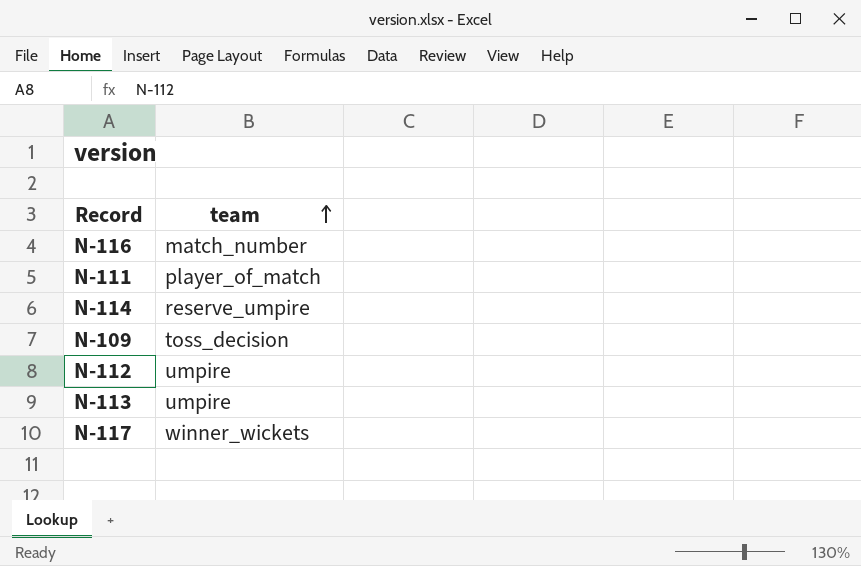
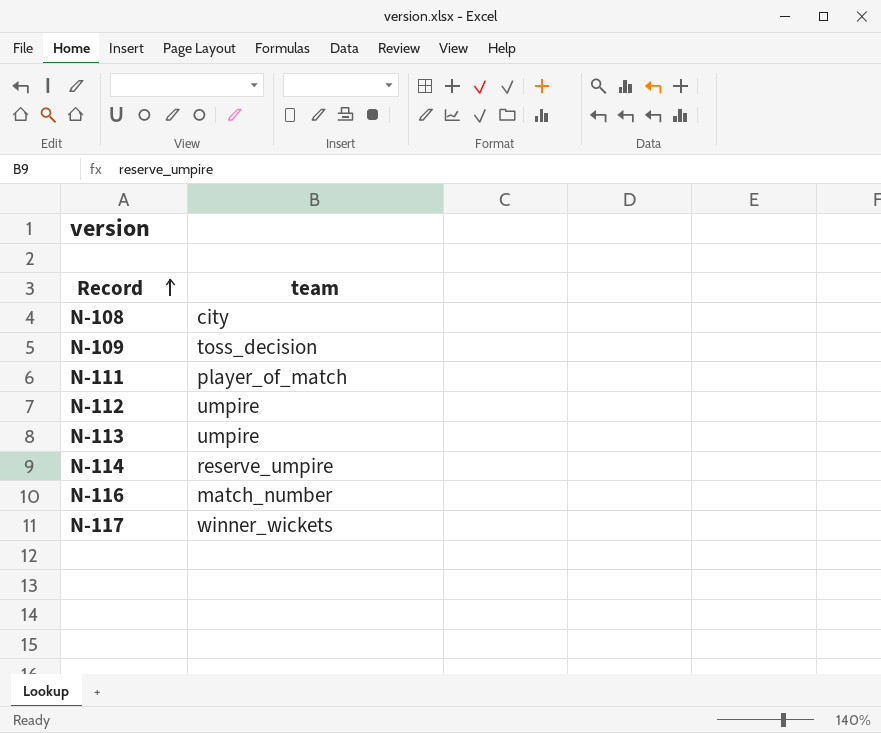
row order: team ascending -> Record ascending
row N-108: none -> city

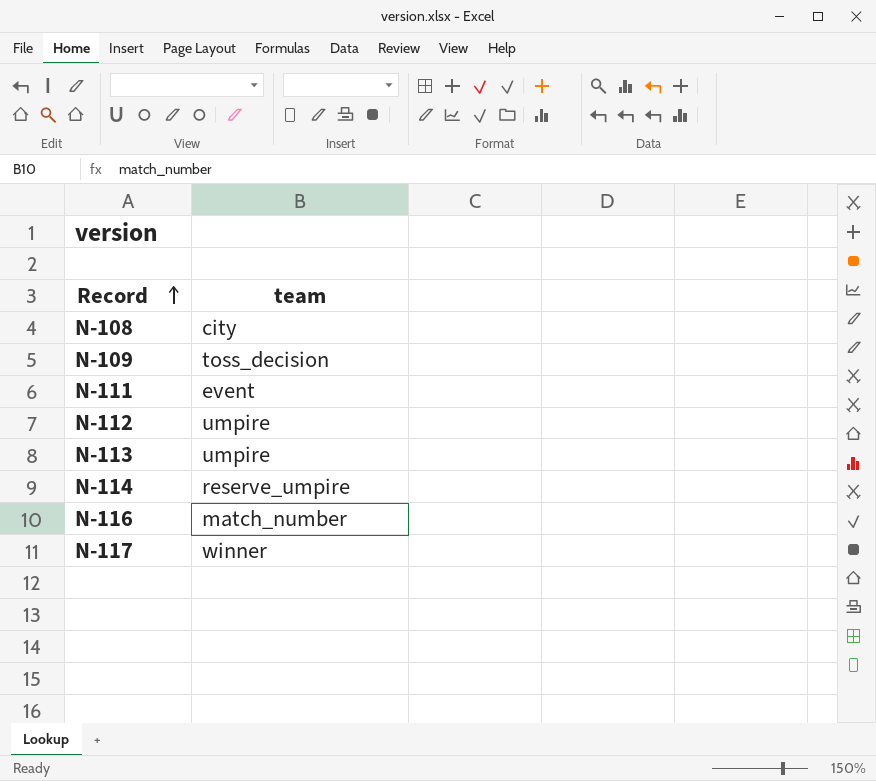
N-111 | team: player_of_match -> event
N-117 | team: winner_wickets -> winner

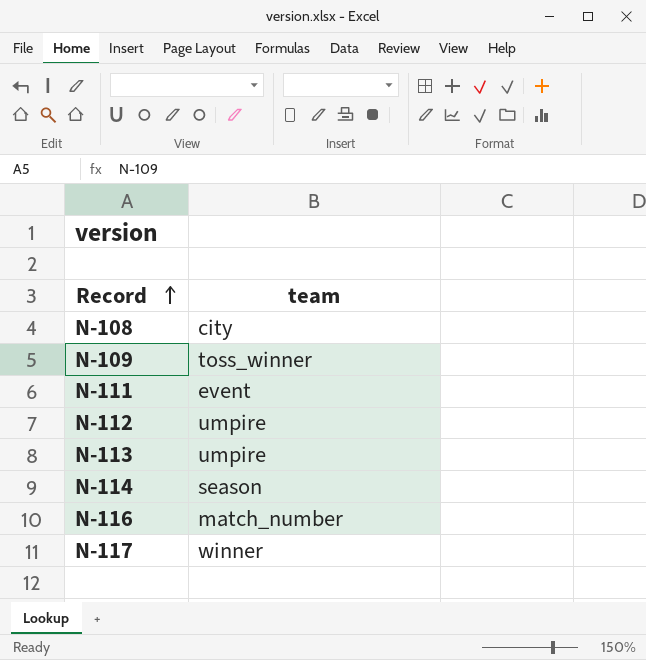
N-109 | team: toss_decision -> toss_winner
N-114 | team: reserve_umpire -> season

